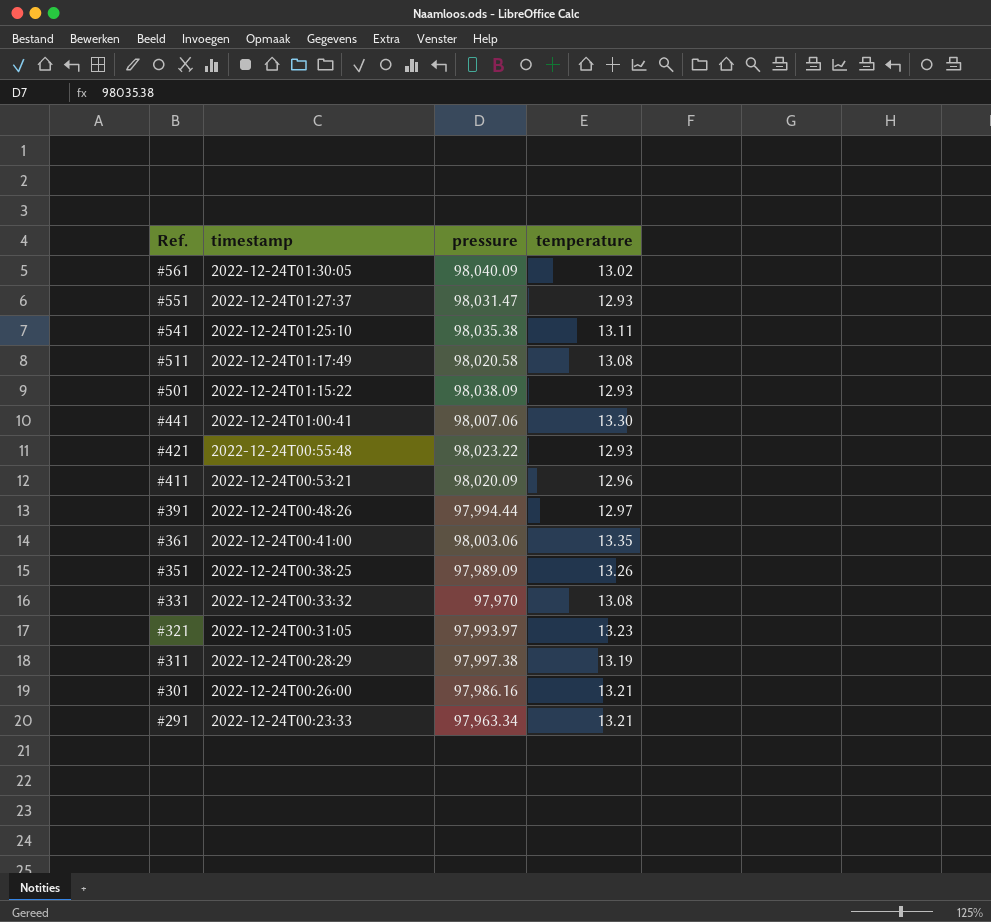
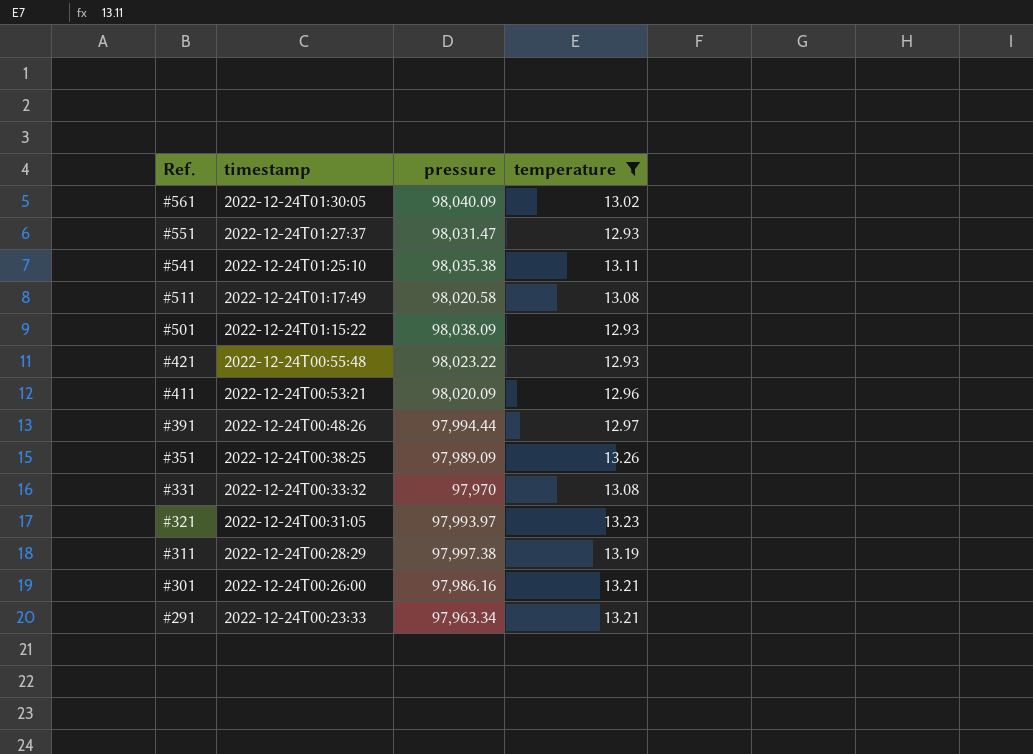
filter: none -> temperature <= 13.26

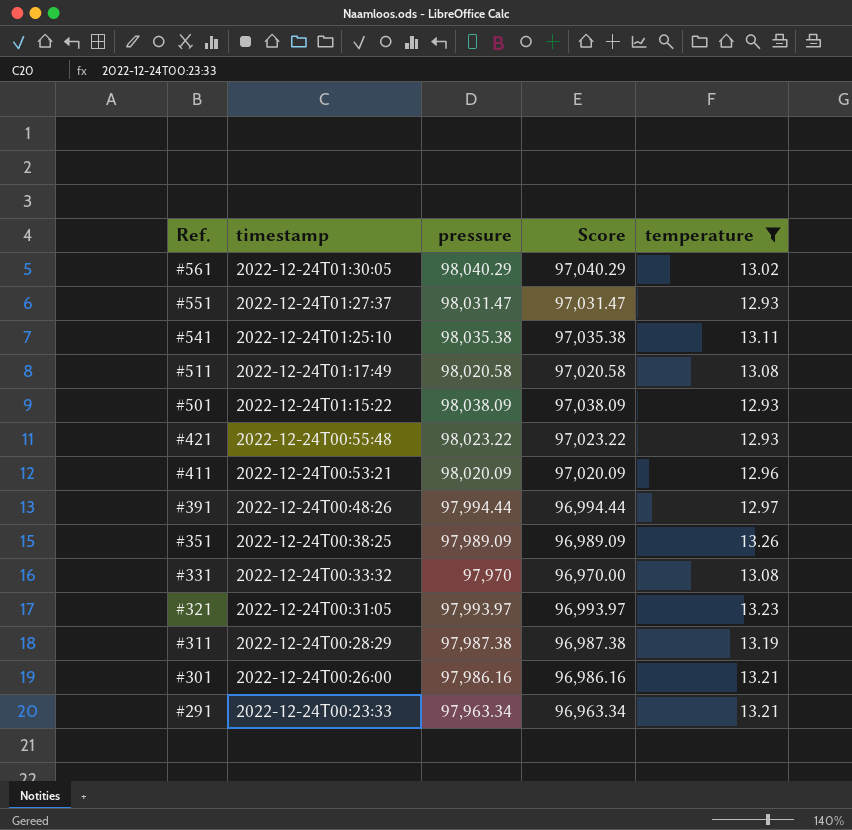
column Score | formula: none -> [pressure] - 1000
#561 | pressure: 98,040.09 -> 98,040.29
#311 | pressure: 97,997.38 -> 97,987.38

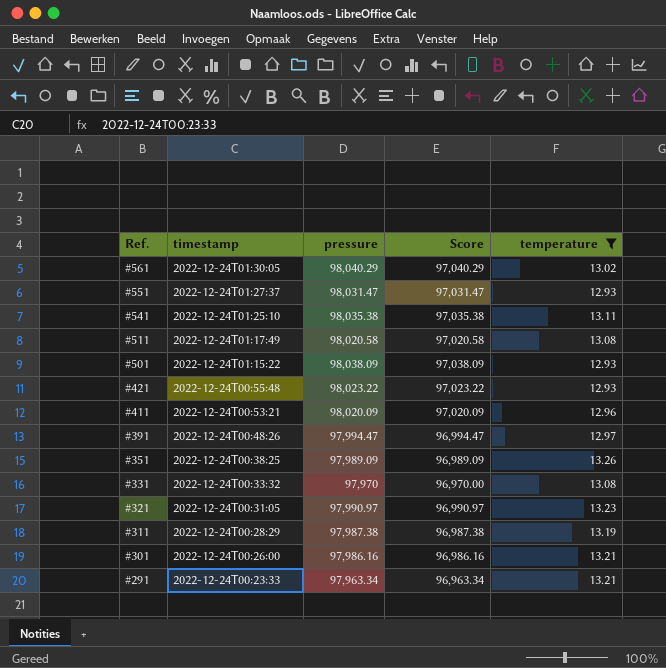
#391 | pressure: 97,994.44 -> 97,994.47
#391 | Score: 96,994.44 -> 96,994.47
#321 | pressure: 97,993.97 -> 97,990.97
#321 | Score: 96,993.97 -> 96,990.97

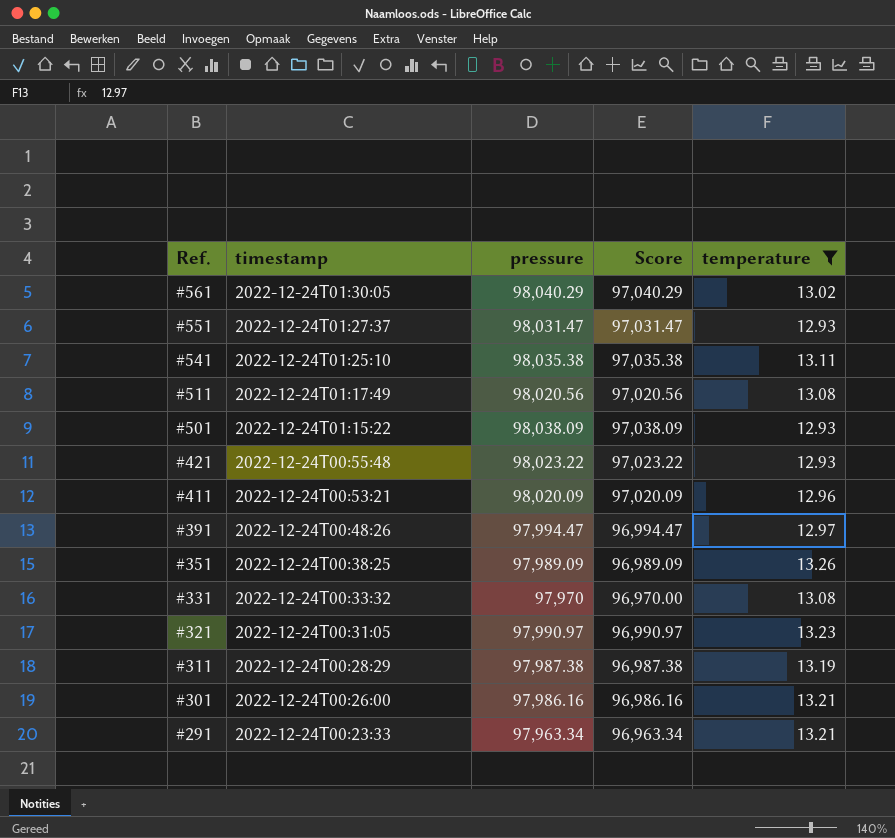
#511 | pressure: 98,020.58 -> 98,020.56
#511 | Score: 97,020.58 -> 97,020.56

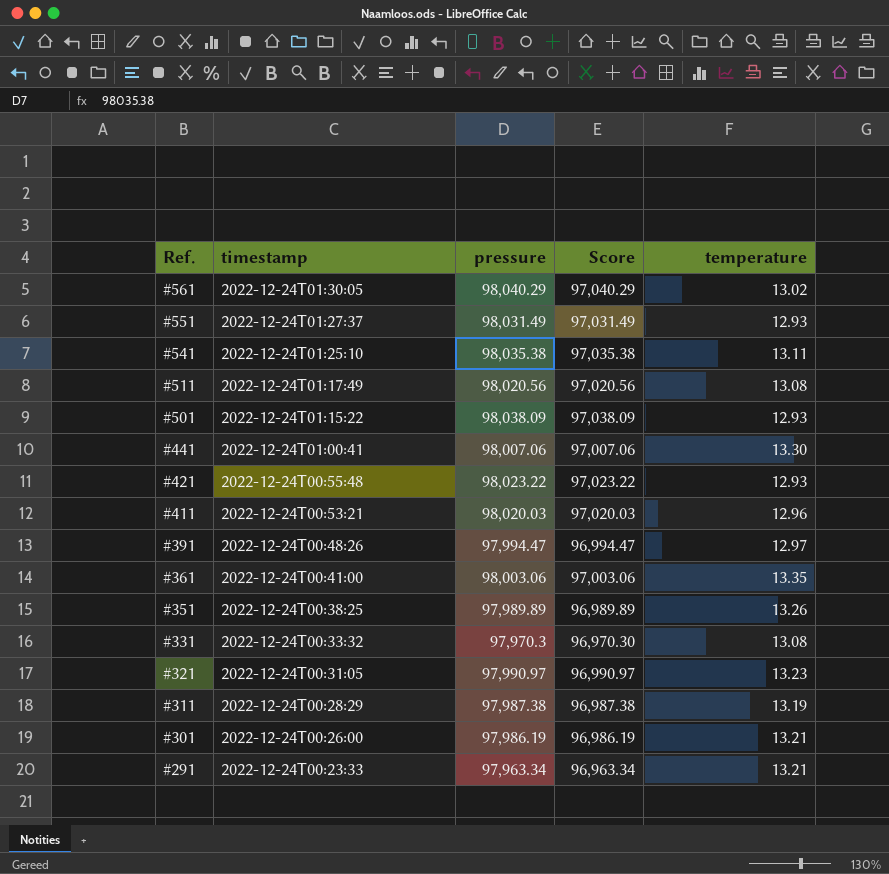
filter: temperature <= 13.26 -> none
#551 | pressure: 98,031.47 -> 98,031.49
#551 | Score: 97,031.47 -> 97,031.49
#411 | pressure: 98,020.09 -> 98,020.03
#411 | Score: 97,020.09 -> 97,020.03
#351 | pressure: 97,989.09 -> 97,989.89
#351 | Score: 96,989.09 -> 96,989.89
#331 | pressure: 97,970 -> 97,970.3
#331 | Score: 96,970.00 -> 96,970.30
#301 | pressure: 97,986.16 -> 97,986.19
#301 | Score: 96,986.16 -> 96,986.19

